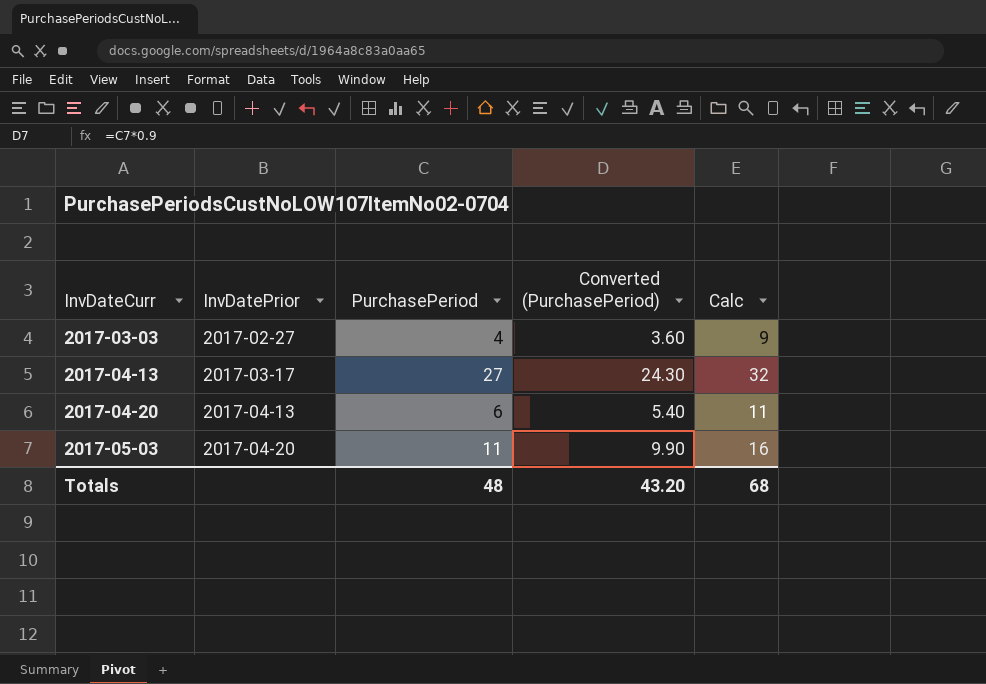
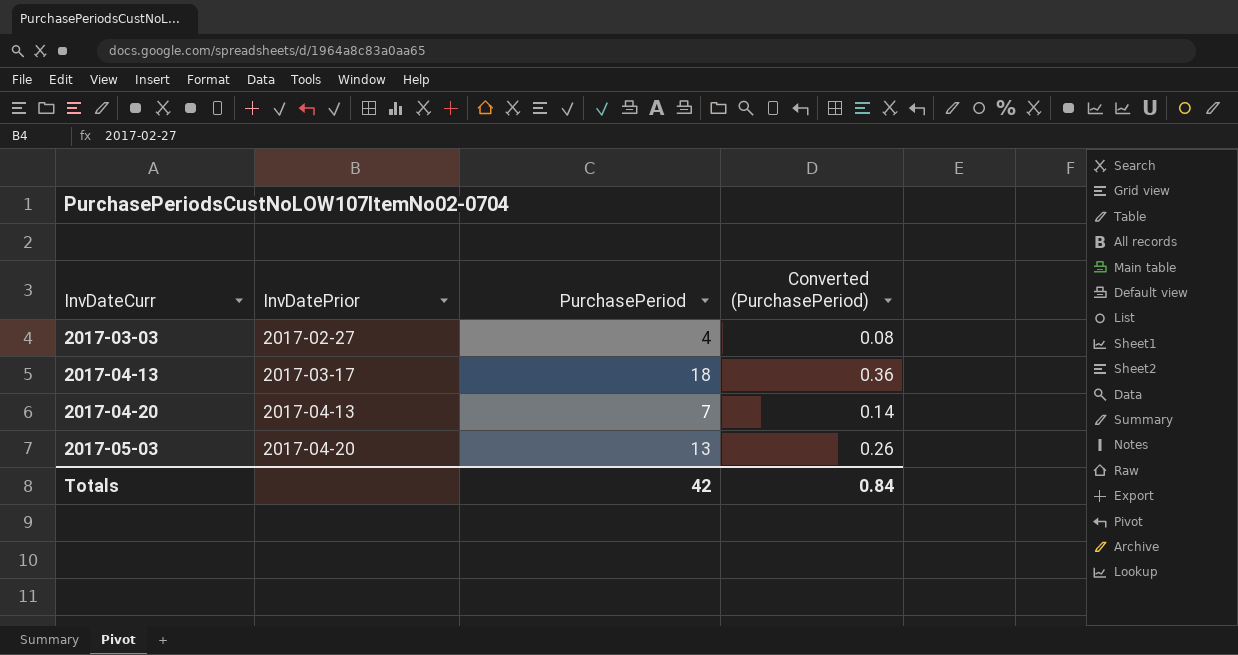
column Calc | formula: [PurchasePeriod] + 5 -> none
column Converted (PurchasePeriod) | formula: [PurchasePeriod] * 0.9 -> [PurchasePeriod] * 0.02
2017-04-13 | PurchasePeriod: 27 -> 18
2017-04-20 | PurchasePeriod: 6 -> 7
2017-05-03 | PurchasePeriod: 11 -> 13
Totals | PurchasePeriod: 48 -> 42
Totals | Converted (PurchasePeriod): 43.20 -> 0.84

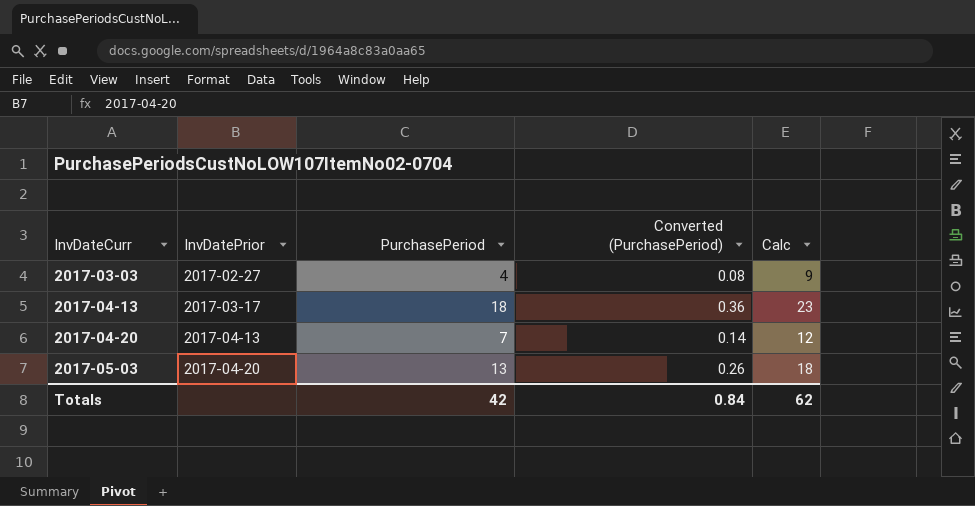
column Calc | formula: none -> [PurchasePeriod] + 5

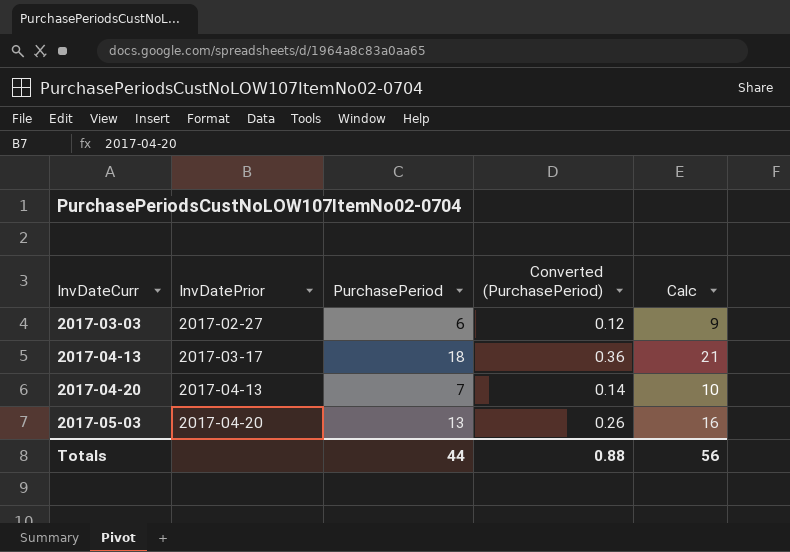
column Calc | formula: [PurchasePeriod] + 5 -> [PurchasePeriod] + 3
2017-03-03 | PurchasePeriod: 4 -> 6
2017-03-03 | Converted (PurchasePeriod): 0.08 -> 0.12
Totals | PurchasePeriod: 42 -> 44
Totals | Converted (PurchasePeriod): 0.84 -> 0.88
Totals | Calc: 62 -> 56

